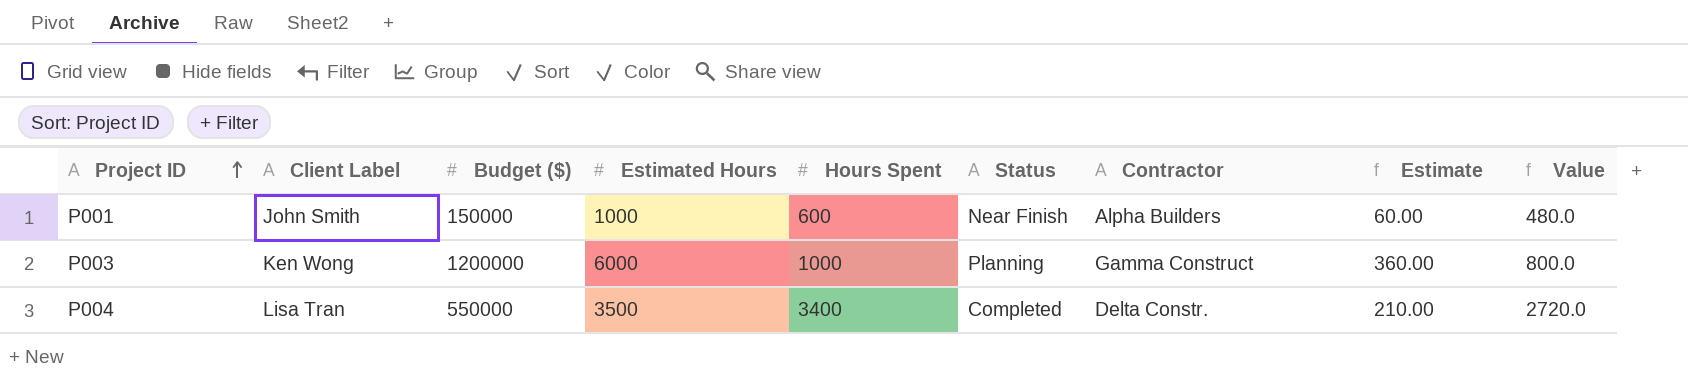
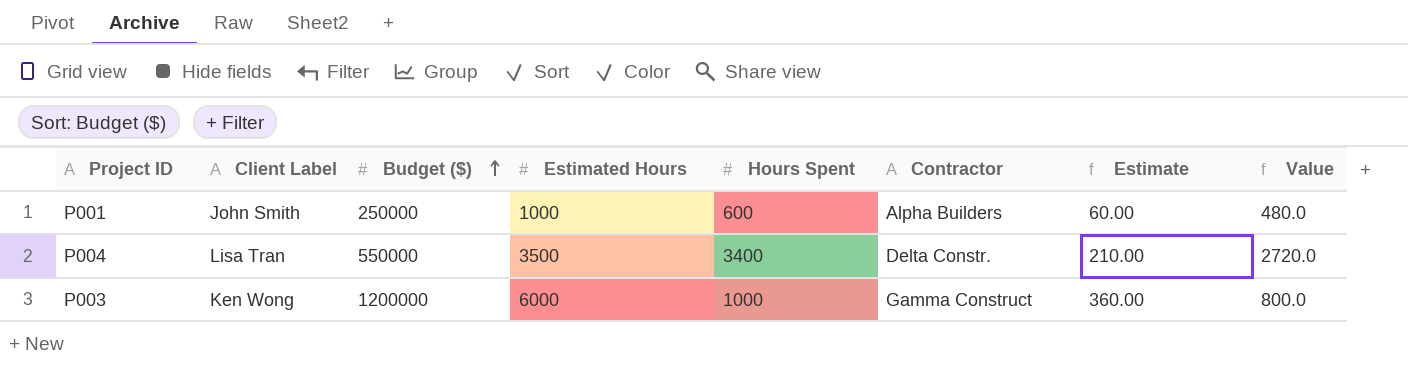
row order: Project ID ascending -> Budget ($) ascending
column Status | position: 6 -> none
P001 | Budget ($): 150000 -> 250000

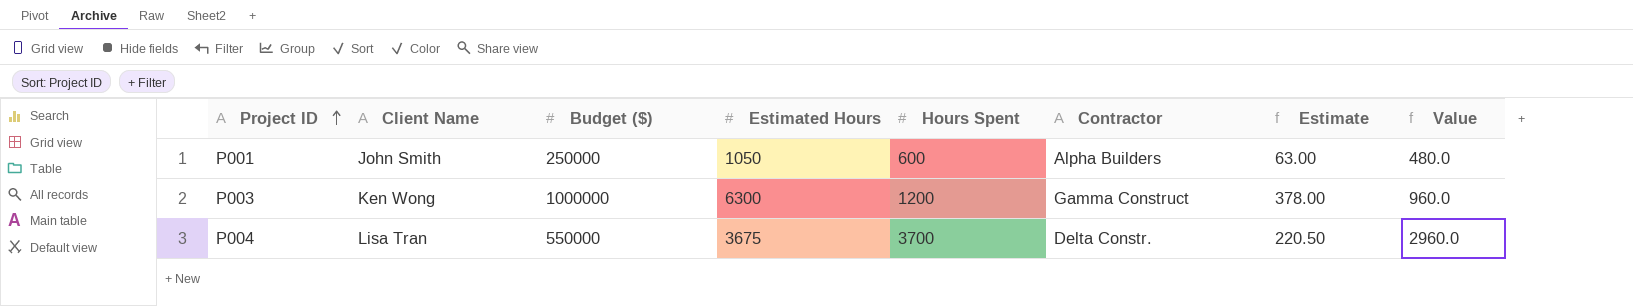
row order: Budget ($) ascending -> Project ID ascending
column name: Client Label -> Client Name
P001 | Estimated Hours: 1000 -> 1050
P001 | Estimate: 60.00 -> 63.00
P003 | Budget ($): 1200000 -> 1000000
P003 | Estimated Hours: 6000 -> 6300
P003 | Hours Spent: 1000 -> 1200
P003 | Estimate: 360.00 -> 378.00
P003 | Value: 800.0 -> 960.0
P004 | Estimated Hours: 3500 -> 3675
P004 | Hours Spent: 3400 -> 3700
P004 | Estimate: 210.00 -> 220.50
P004 | Value: 2720.0 -> 2960.0

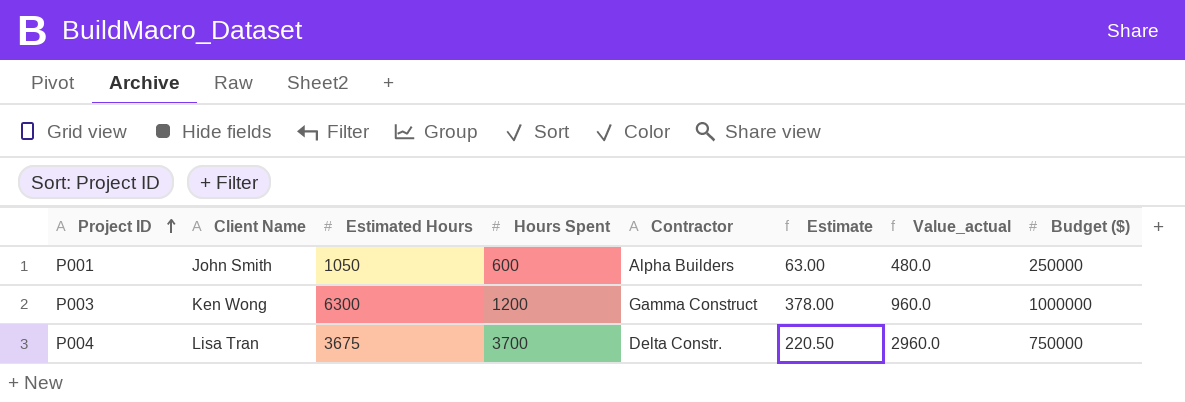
column name: Value -> Value_actual
column Budget ($) | position: 3 -> 8
P004 | Budget ($): 550000 -> 750000

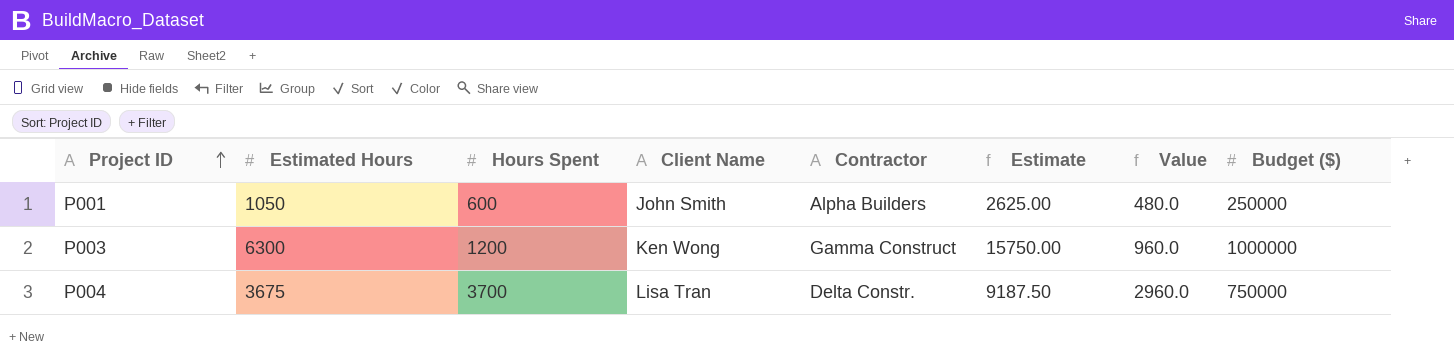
column Client Name | position: 2 -> 4
column Estimate | formula: [Estimated Hours] * 0.06 -> [Estimated Hours] * 2.5
column name: Value_actual -> Value

